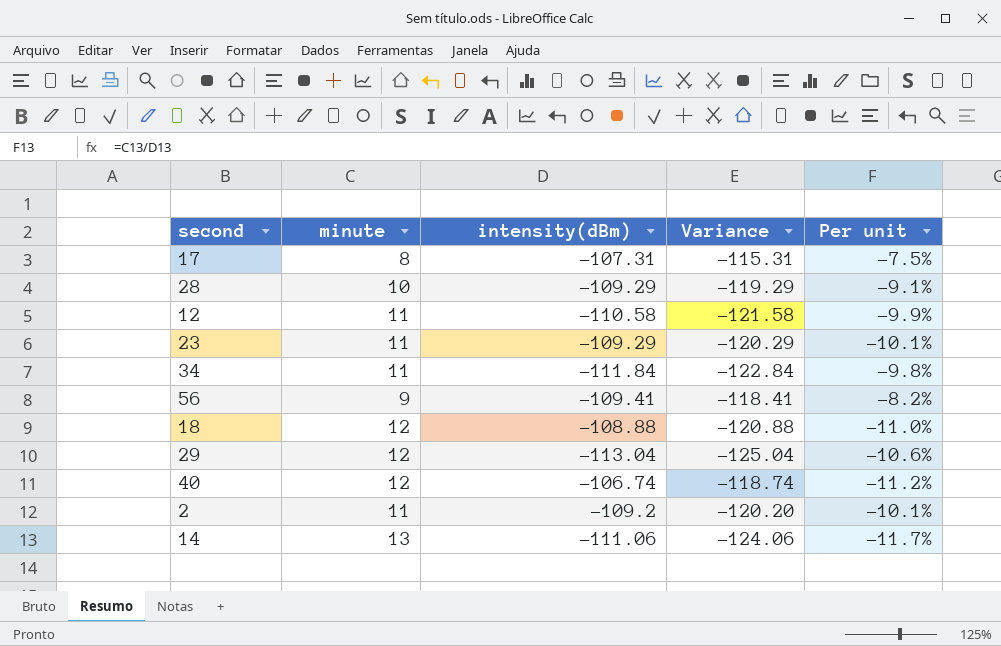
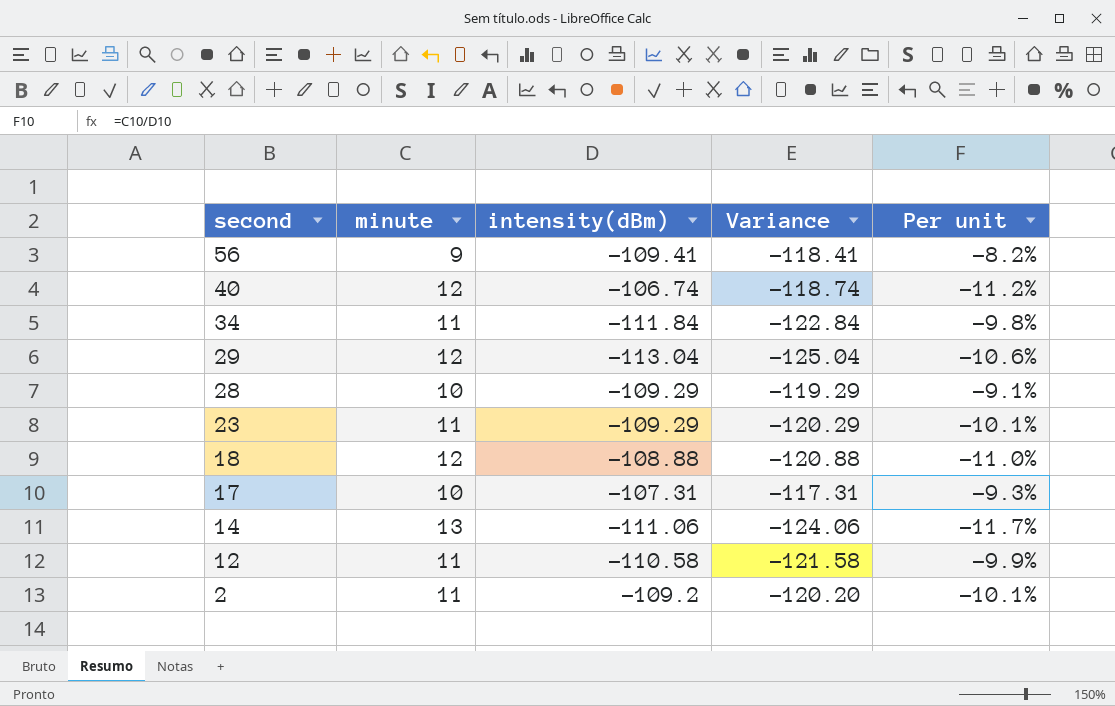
row order: none -> second descending
17 | minute: 8 -> 10
17 | Variance: -115.31 -> -117.31
17 | Per unit: -7.5% -> -9.3%

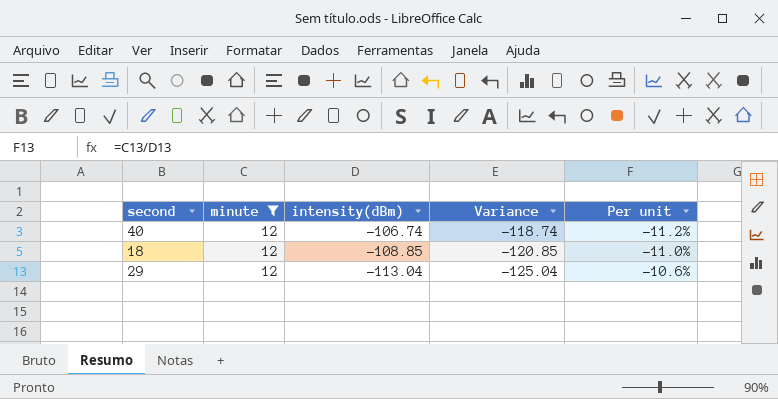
filter: none -> minute = 12
row order: second descending -> intensity(dBm) descending
18 | intensity(dBm): -108.88 -> -108.85
18 | Variance: -120.88 -> -120.85

